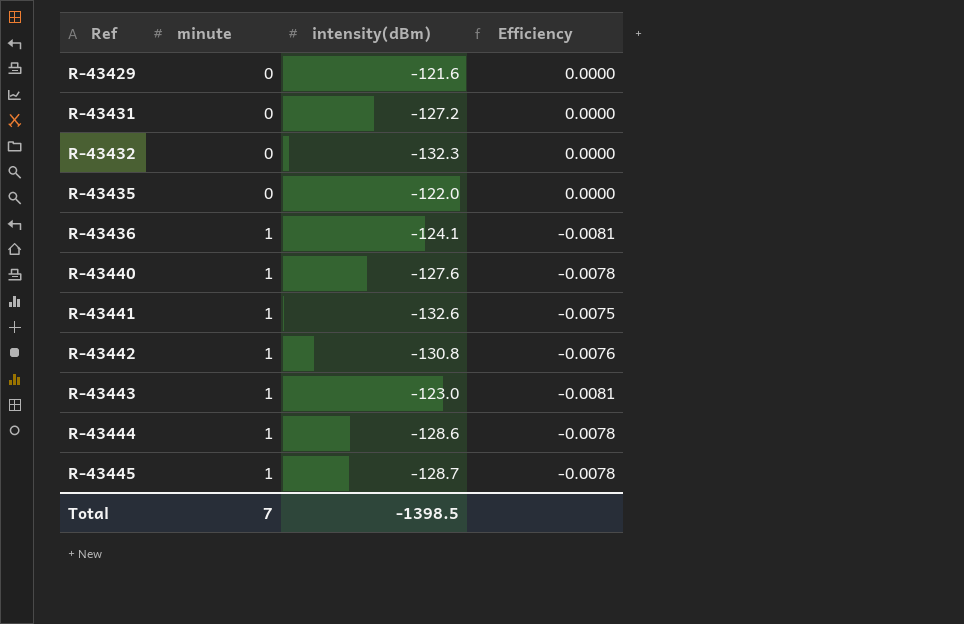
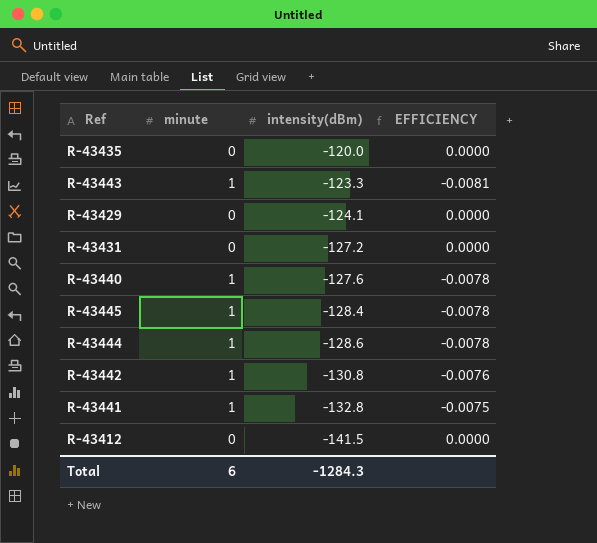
row order: Ref ascending -> intensity(dBm) descending
column name: Efficiency -> EFFICIENCY
row R-43432: 0 | -132.3 | 0.0000 -> none
row R-43436: 1 | -124.1 | -0.0081 -> none
R-43435 | intensity(dBm): -122.0 -> -120.0
R-43443 | intensity(dBm): -123.0 -> -123.3
R-43429 | intensity(dBm): -121.6 -> -124.1
R-43445 | intensity(dBm): -128.7 -> -128.4
R-43441 | intensity(dBm): -132.6 -> -132.8
row R-43412: none -> 0 | -141.5 | 0.0000
Total | minute: 7 -> 6
Total | intensity(dBm): -1398.5 -> -1284.3

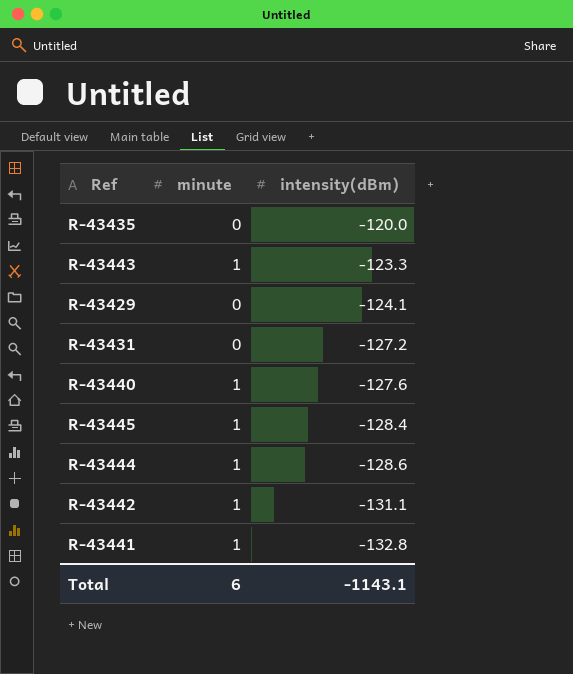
column EFFICIENCY | formula: [minute] / [intensity(dBm)] -> none
row R-43412: 0 | -141.5 | 0.0000 -> none
R-43442 | intensity(dBm): -130.8 -> -131.1
Total | intensity(dBm): -1284.3 -> -1143.1

